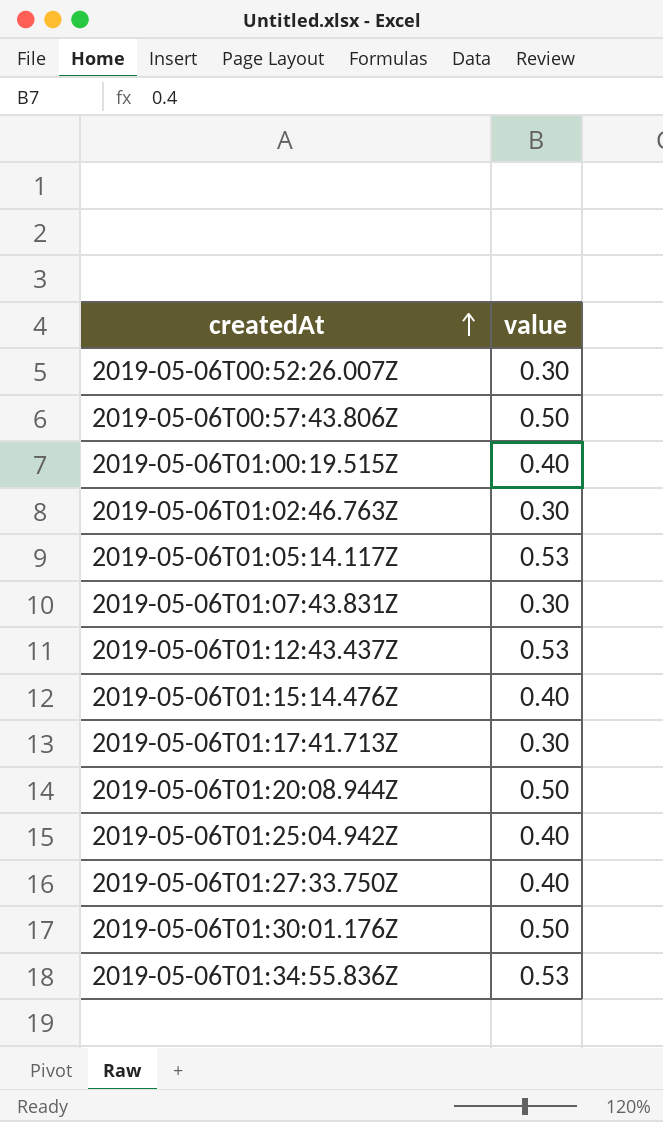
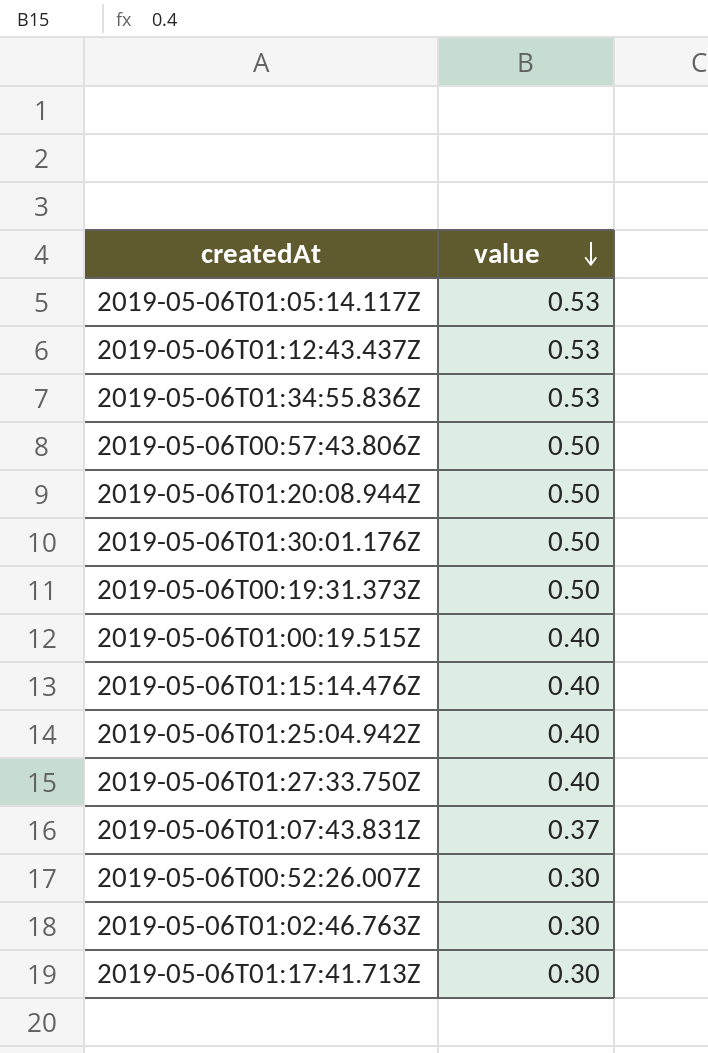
row order: createdAt ascending -> value descending
row 2019-05-06T00:19:31.373Z: none -> 0.50
2019-05-06T01:07:43.831Z | value: 0.30 -> 0.37

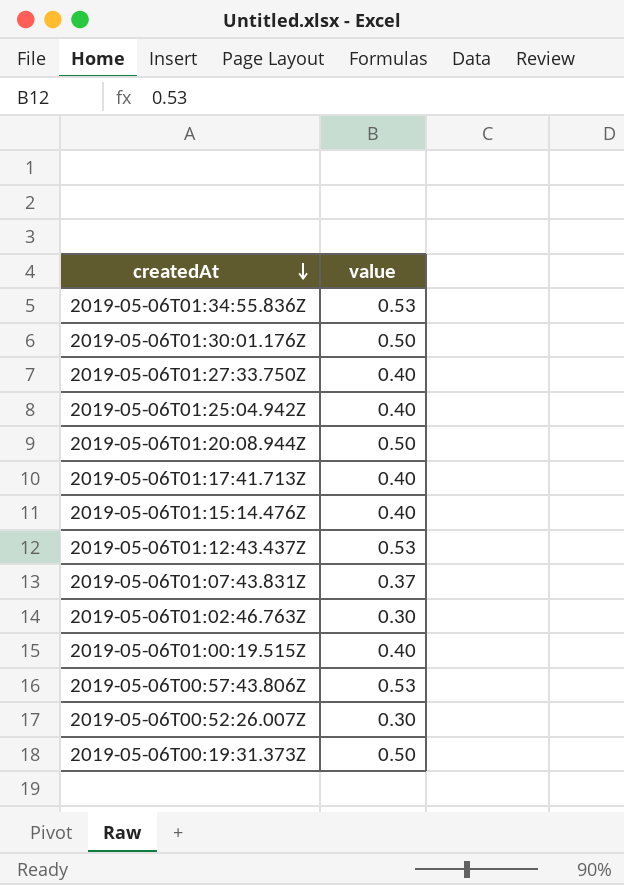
row order: value descending -> createdAt descending
row 2019-05-06T01:05:14.117Z: 0.53 -> none
2019-05-06T01:17:41.713Z | value: 0.30 -> 0.40
2019-05-06T00:57:43.806Z | value: 0.50 -> 0.53

